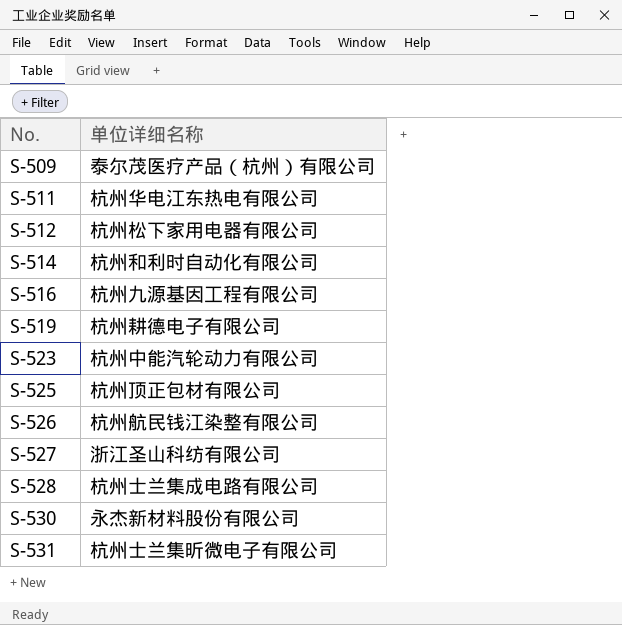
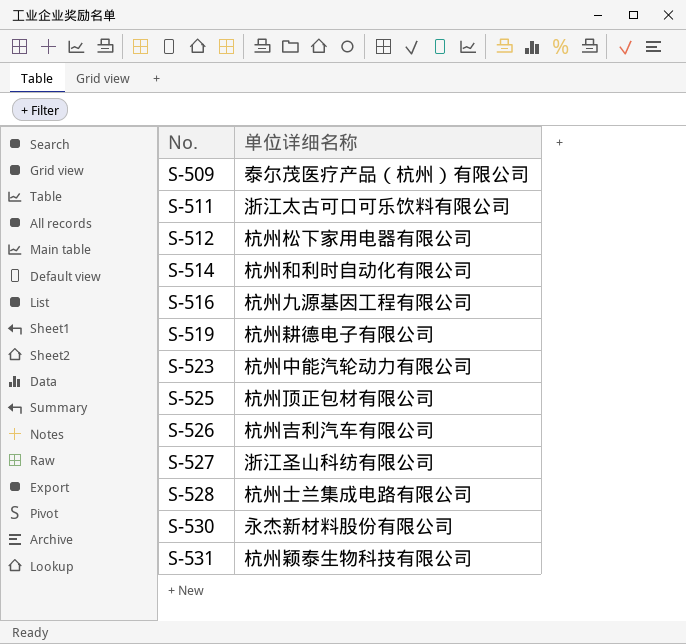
S-511 | 单位详细名称: 杭州华电江东热电有限公司 -> 浙江太古可口可乐饮料有限公司
S-526 | 单位详细名称: 杭州航民钱江染整有限公司 -> 杭州吉利汽车有限公司
S-531 | 单位详细名称: 杭州士兰集昕微电子有限公司 -> 杭州颖泰生物科技有限公司

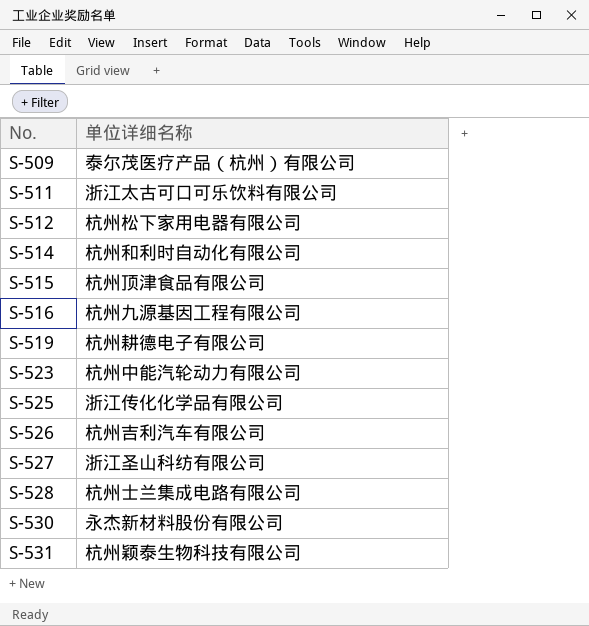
row S-515: none -> 杭州顶津食品有限公司
S-525 | 单位详细名称: 杭州顶正包材有限公司 -> 浙江传化化学品有限公司

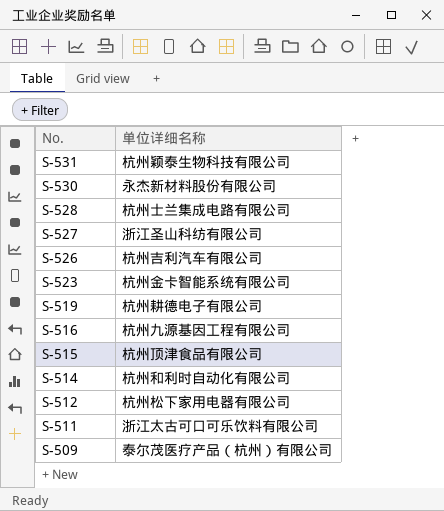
row order: No. ascending -> No. descending
row S-525: 浙江传化化学品有限公司 -> none
S-523 | 单位详细名称: 杭州中能汽轮动力有限公司 -> 杭州金卡智能系统有限公司

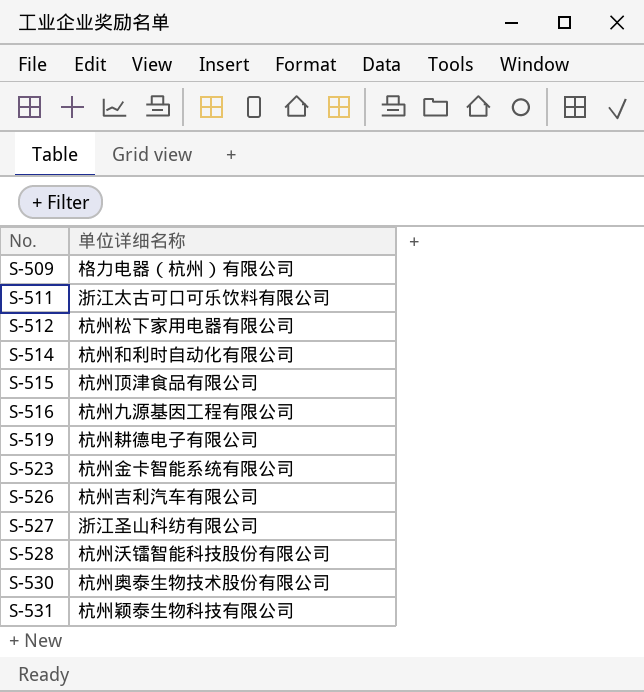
row order: No. descending -> No. ascending
S-509 | 单位详细名称: 泰尔茂医疗产品（杭州）有限公司 -> 格力电器（杭州）有限公司
S-528 | 单位详细名称: 杭州士兰集成电路有限公司 -> 杭州沃镭智能科技股份有限公司
S-530 | 单位详细名称: 永杰新材料股份有限公司 -> 杭州奥泰生物技术股份有限公司

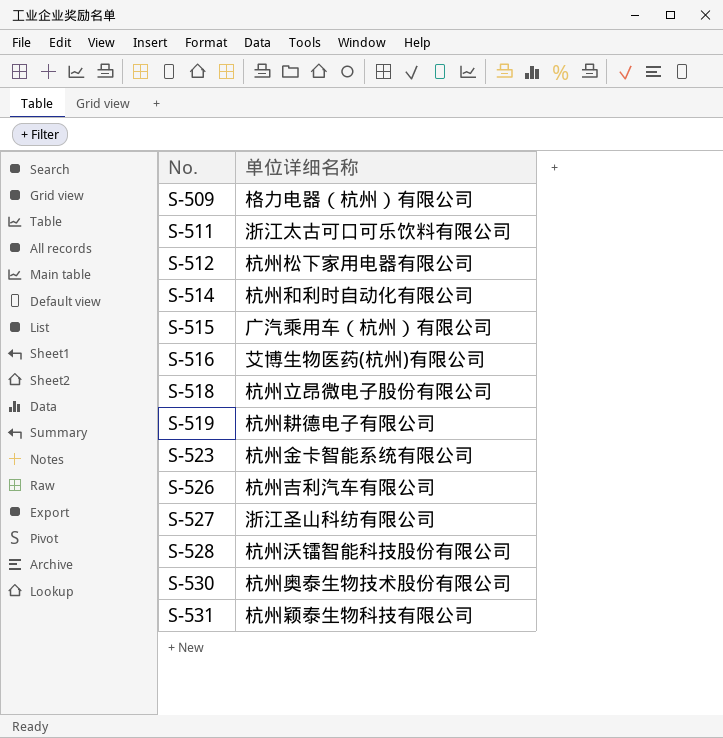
S-515 | 单位详细名称: 杭州顶津食品有限公司 -> 广汽乘用车（杭州）有限公司
S-516 | 单位详细名称: 杭州九源基因工程有限公司 -> 艾博生物医药(杭州)有限公司
row S-518: none -> 杭州立昂微电子股份有限公司

